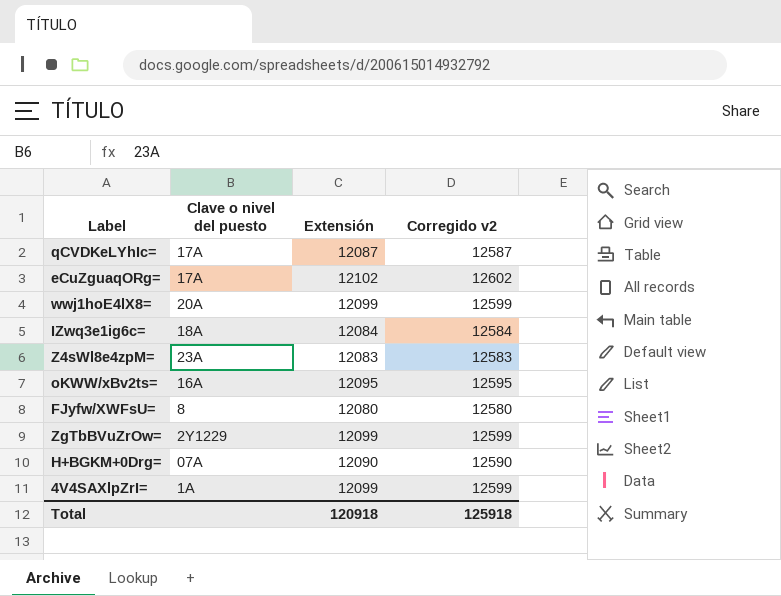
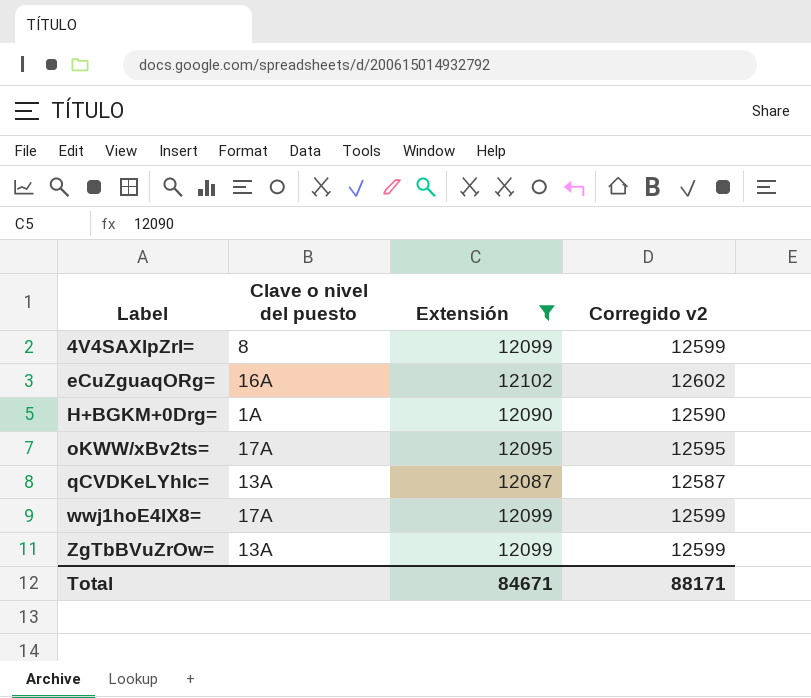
filter: none -> Extensión >= 12087
row order: none -> Label ascending
4V4SAXlpZrI= | Clave o nivel del puesto: 1A -> 8
eCuZguaqORg= | Clave o nivel del puesto: 17A -> 16A
H+BGKM+0Drg= | Clave o nivel del puesto: 07A -> 1A
oKWW/xBv2ts= | Clave o nivel del puesto: 16A -> 17A
qCVDKeLYhIc= | Clave o nivel del puesto: 17A -> 13A
wwj1hoE4lX8= | Clave o nivel del puesto: 20A -> 17A
ZgTbBVuZrOw= | Clave o nivel del puesto: 2Y1229 -> 13A
Total | Extensión: 120918 -> 84671
Total | Corregido v2: 125918 -> 88171

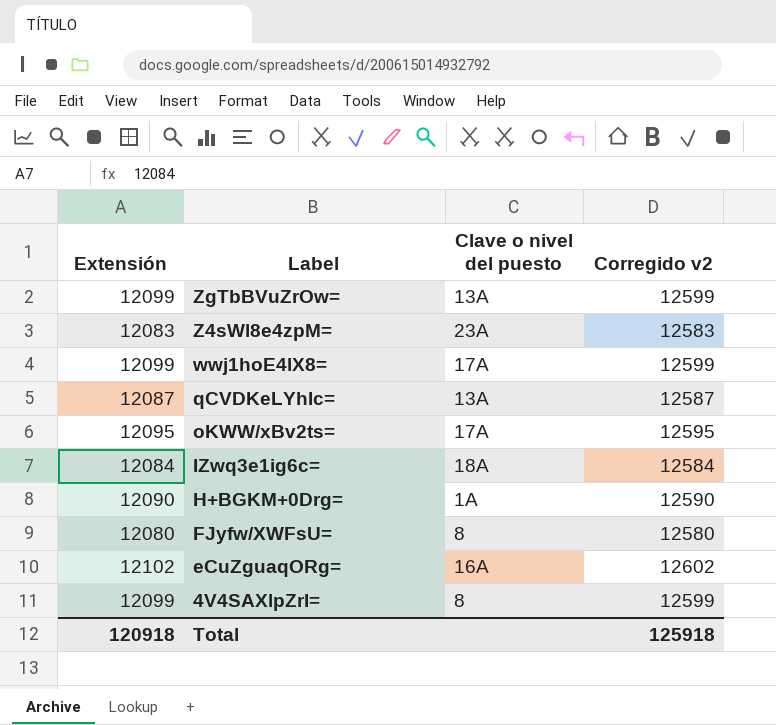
filter: Extensión >= 12087 -> none
row order: Label ascending -> Label descending
column Extensión | position: 3 -> 1
Total | Extensión: 84671 -> 120918
Total | Corregido v2: 88171 -> 125918

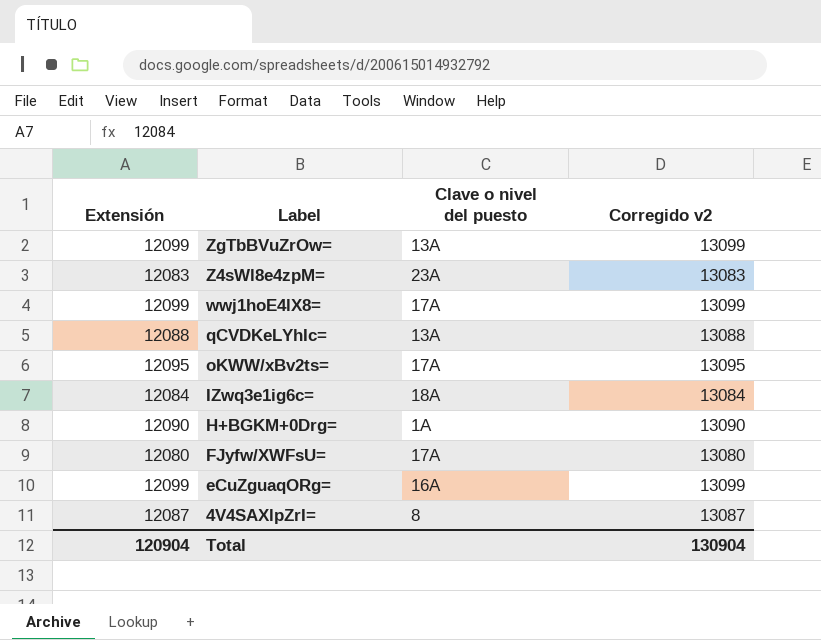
column Corregido v2 | formula: [Extensión] + 500 -> [Extensión] + 1000
qCVDKeLYhIc= | Extensión: 12087 -> 12088
FJyfw/XWFsU= | Clave o nivel del puesto: 8 -> 17A
eCuZguaqORg= | Extensión: 12102 -> 12099
4V4SAXlpZrI= | Extensión: 12099 -> 12087
Total | Extensión: 120918 -> 120904
Total | Corregido v2: 125918 -> 130904

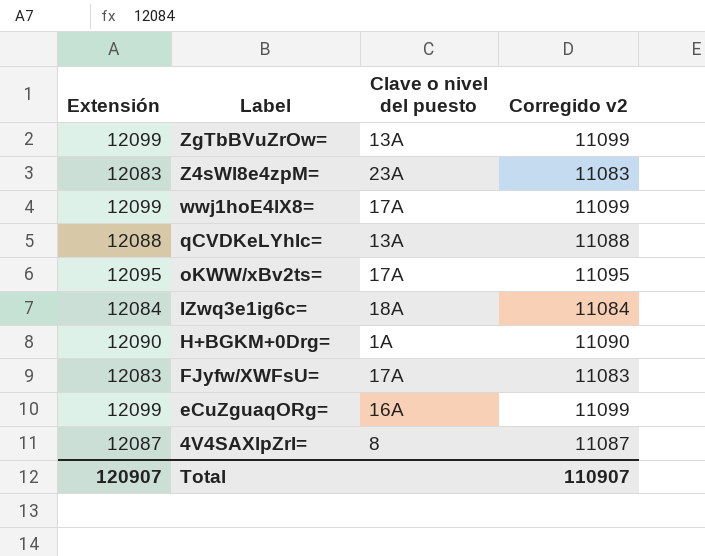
column Corregido v2 | formula: [Extensión] + 1000 -> [Extensión] - 1000
FJyfw/XWFsU= | Extensión: 12080 -> 12083
Total | Extensión: 120904 -> 120907
Total | Corregido v2: 130904 -> 110907

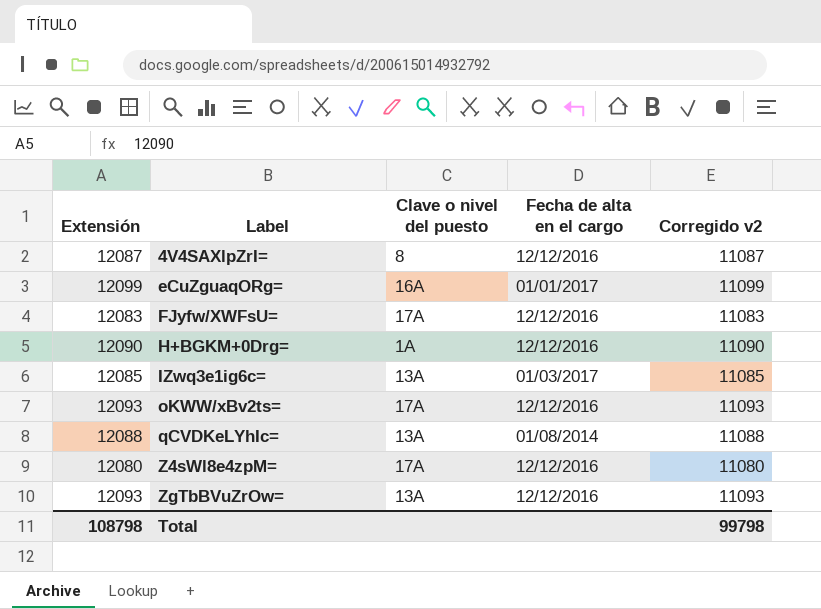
row order: Label descending -> Label ascending
column Fecha de alta en el cargo | position: none -> 4
row wwj1hoE4lX8=: 12099 | 17A | 11099 -> none
IZwq3e1ig6c= | Extensión: 12084 -> 12085
IZwq3e1ig6c= | Clave o nivel del puesto: 18A -> 13A
IZwq3e1ig6c= | Corregido v2: 11084 -> 11085
oKWW/xBv2ts= | Extensión: 12095 -> 12093
oKWW/xBv2ts= | Corregido v2: 11095 -> 11093
Z4sWl8e4zpM= | Extensión: 12083 -> 12080
Z4sWl8e4zpM= | Clave o nivel del puesto: 23A -> 17A
Z4sWl8e4zpM= | Corregido v2: 11083 -> 11080
ZgTbBVuZrOw= | Extensión: 12099 -> 12093
ZgTbBVuZrOw= | Corregido v2: 11099 -> 11093
Total | Extensión: 120907 -> 108798
Total | Corregido v2: 110907 -> 99798

